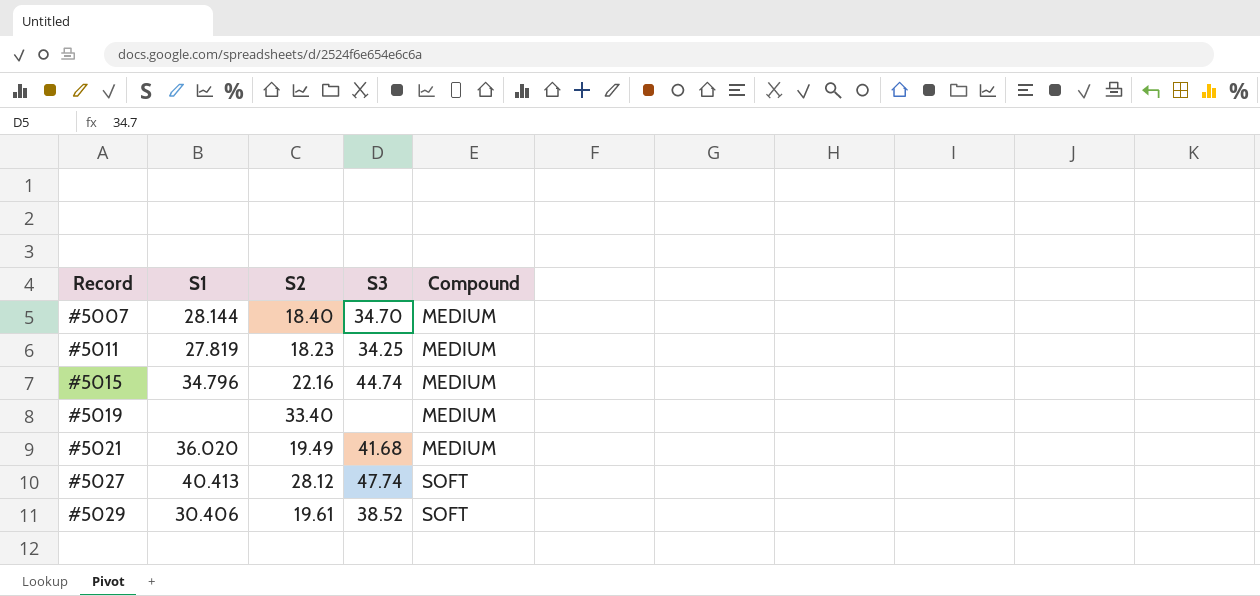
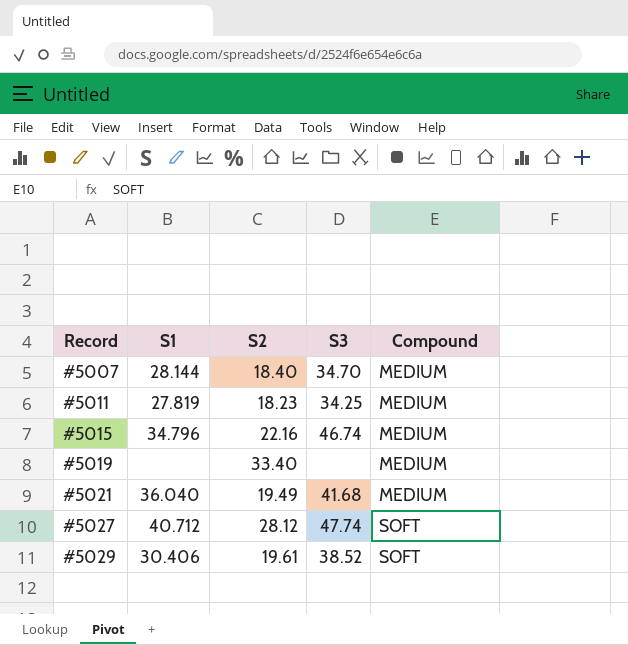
#5015 | S3: 44.74 -> 46.74
#5021 | S1: 36.020 -> 36.040
#5027 | S1: 40.413 -> 40.712

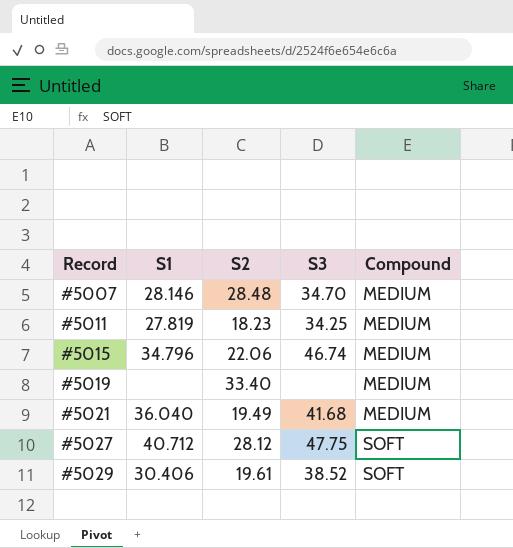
#5007 | S1: 28.144 -> 28.146
#5007 | S2: 18.40 -> 28.48
#5015 | S2: 22.16 -> 22.06
#5027 | S3: 47.74 -> 47.75

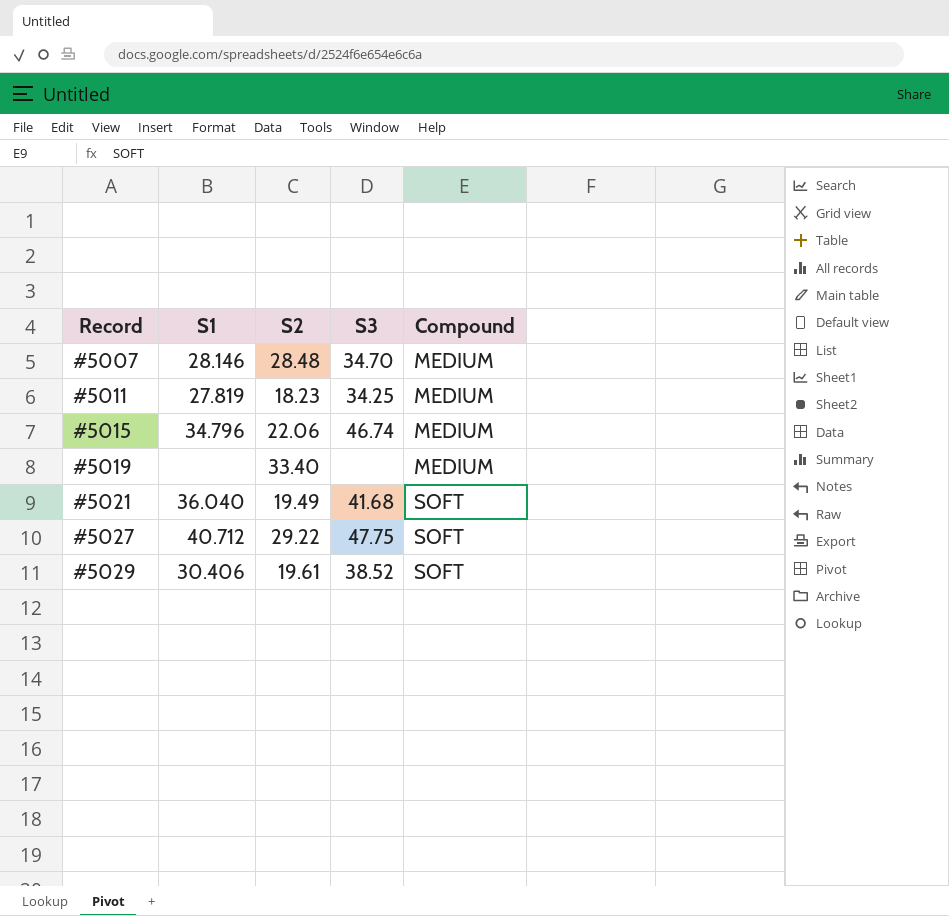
#5021 | Compound: MEDIUM -> SOFT
#5027 | S2: 28.12 -> 29.22

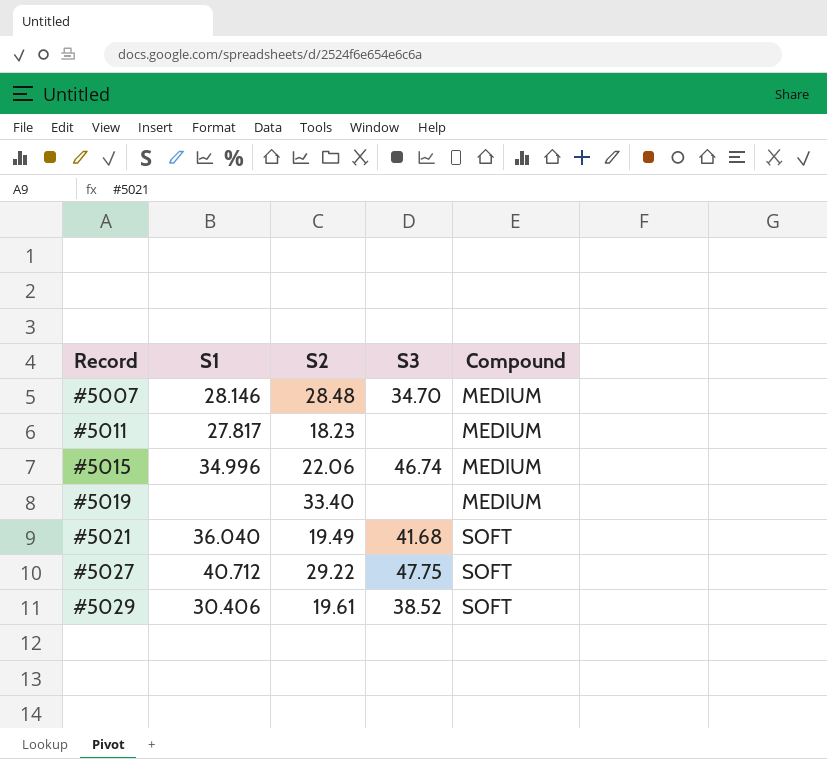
#5011 | S1: 27.819 -> 27.817
#5011 | S3: 34.25 -> none
#5015 | S1: 34.796 -> 34.996

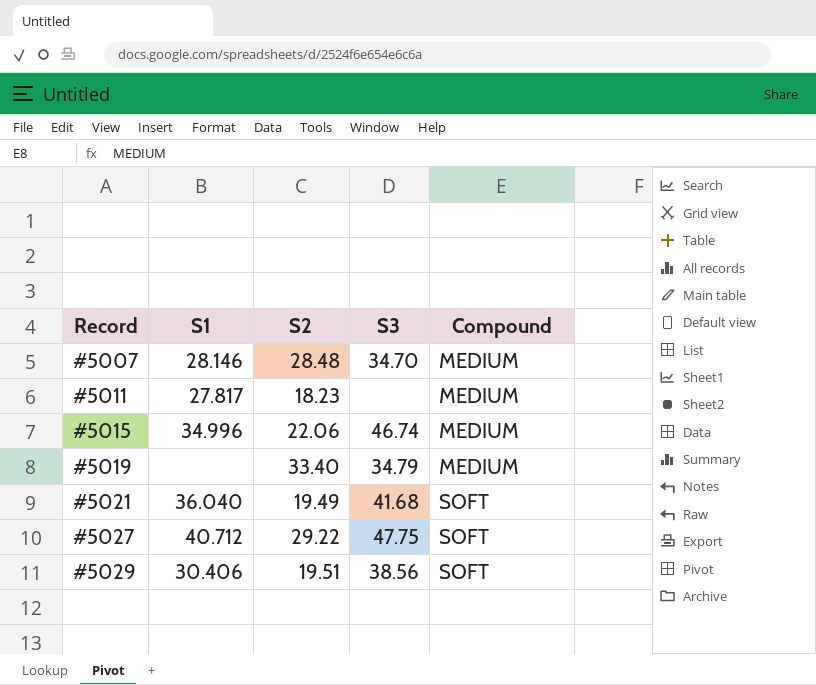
#5019 | S3: none -> 34.79
#5029 | S2: 19.61 -> 19.51
#5029 | S3: 38.52 -> 38.56

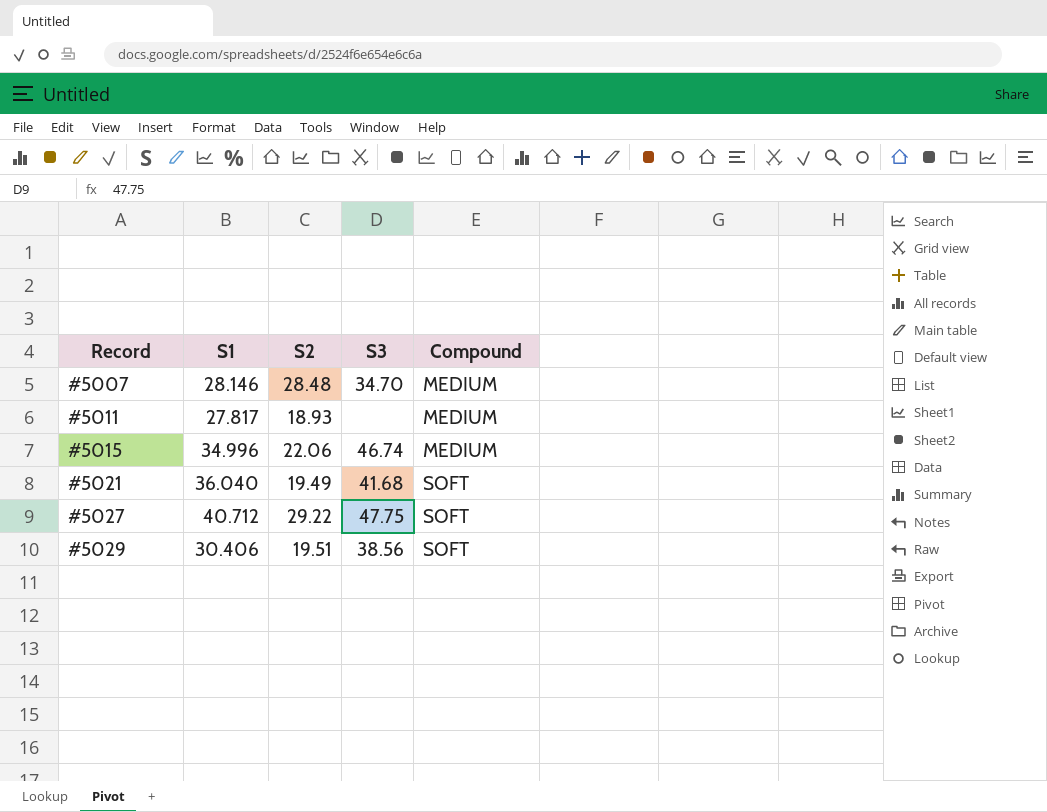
row #5019: none | 33.40 | 34.79 | MEDIUM -> none
#5011 | S2: 18.23 -> 18.93

